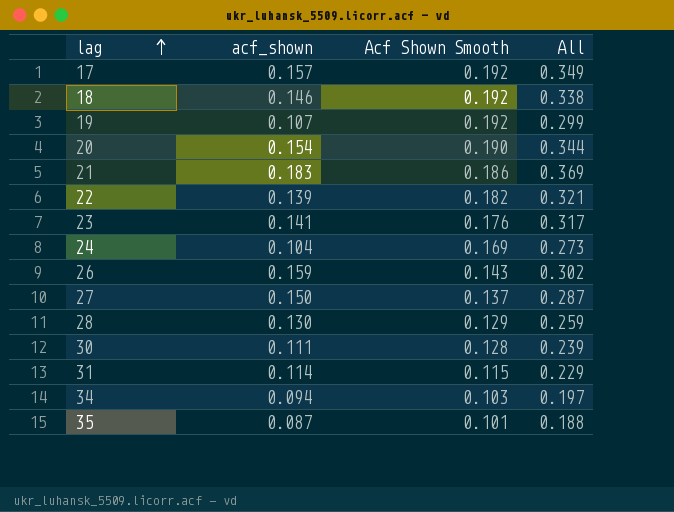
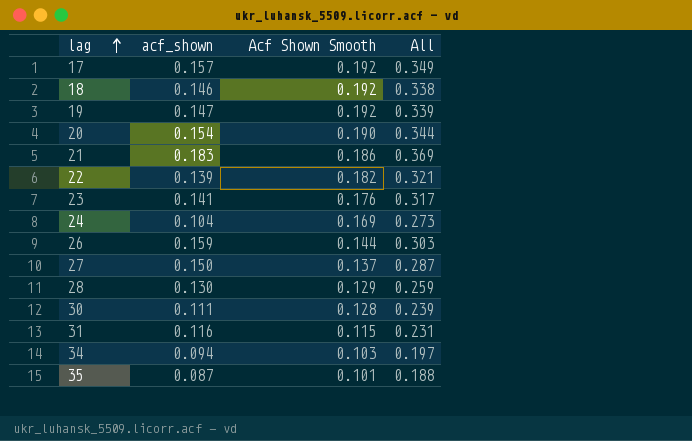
19 | acf_shown: 0.107 -> 0.147
19 | All: 0.299 -> 0.339
26 | Acf Shown Smooth: 0.143 -> 0.144
26 | All: 0.302 -> 0.303
31 | acf_shown: 0.114 -> 0.116
31 | All: 0.229 -> 0.231

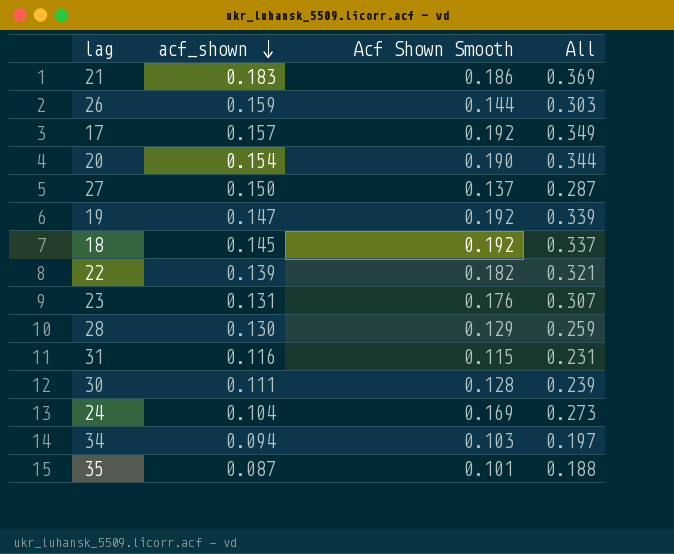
row order: lag ascending -> acf_shown descending
18 | acf_shown: 0.146 -> 0.145
18 | All: 0.338 -> 0.337
23 | acf_shown: 0.141 -> 0.131
23 | All: 0.317 -> 0.307

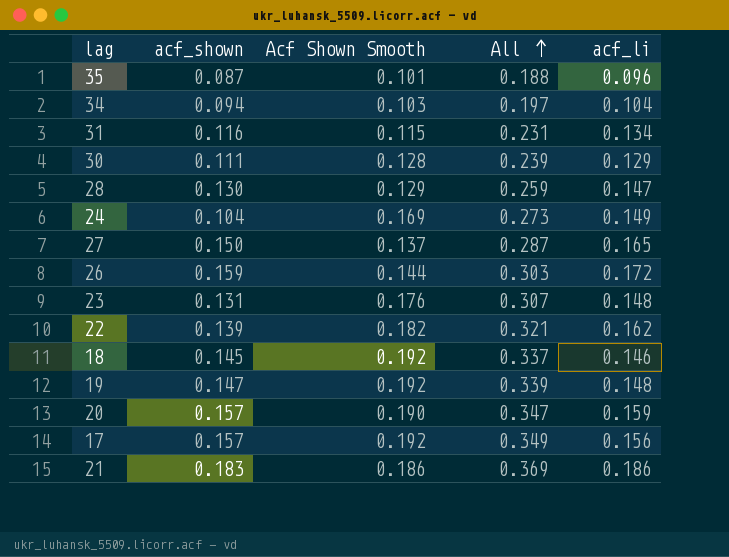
row order: acf_shown descending -> All ascending
column acf_li | position: none -> 5
20 | acf_shown: 0.154 -> 0.157
20 | All: 0.344 -> 0.347

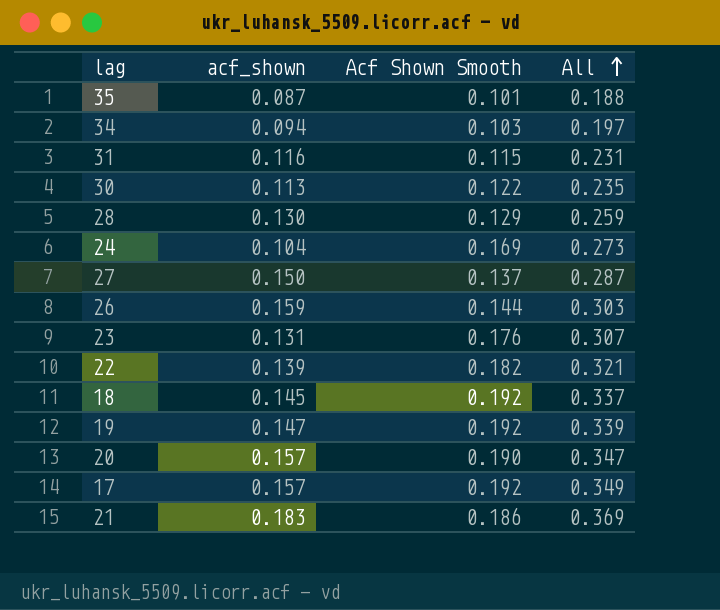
column acf_li | position: 5 -> none
30 | acf_shown: 0.111 -> 0.113
30 | Acf Shown Smooth: 0.128 -> 0.122
30 | All: 0.239 -> 0.235

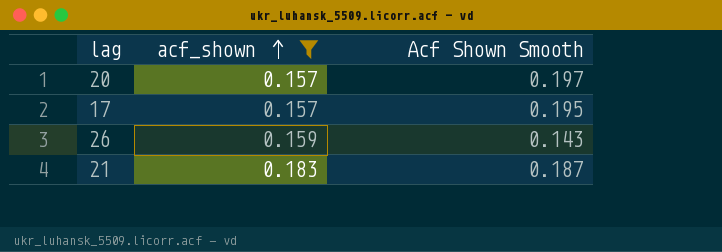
filter: none -> acf_shown >= 0.157
row order: All ascending -> acf_shown ascending
column All | formula: [acf_shown] + [Acf Shown Smooth] -> none
20 | Acf Shown Smooth: 0.190 -> 0.197
17 | Acf Shown Smooth: 0.192 -> 0.195
26 | Acf Shown Smooth: 0.144 -> 0.143
21 | Acf Shown Smooth: 0.186 -> 0.187

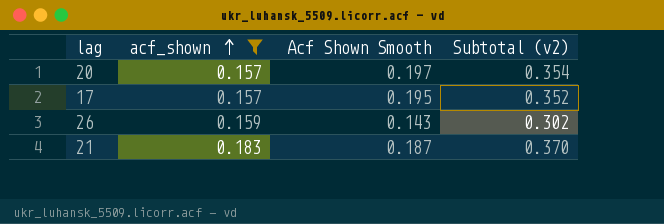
column Subtotal (v2) | formula: none -> [acf_shown] + [Acf Shown Smooth]

